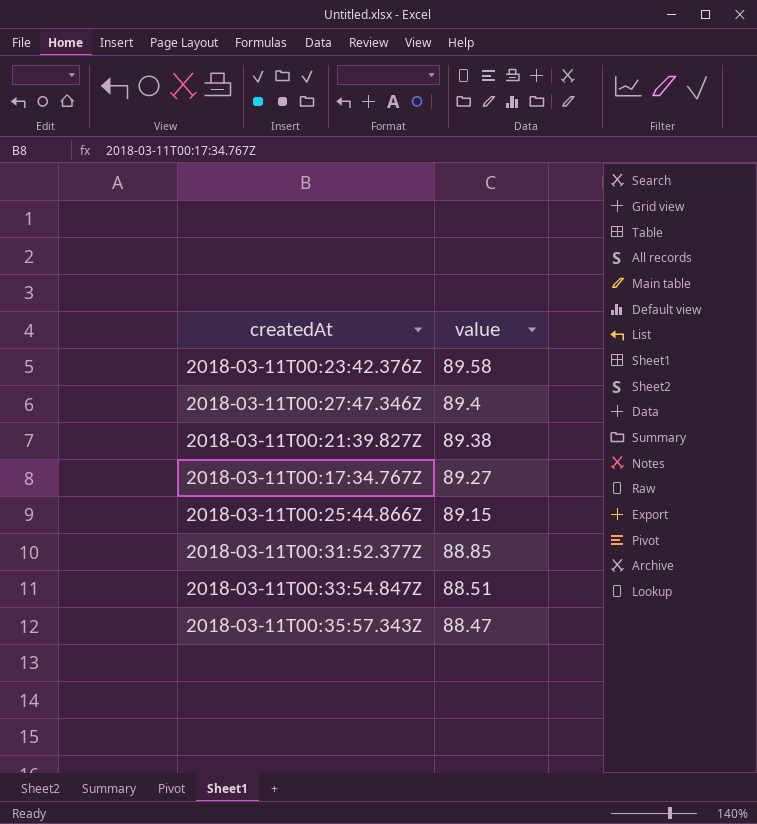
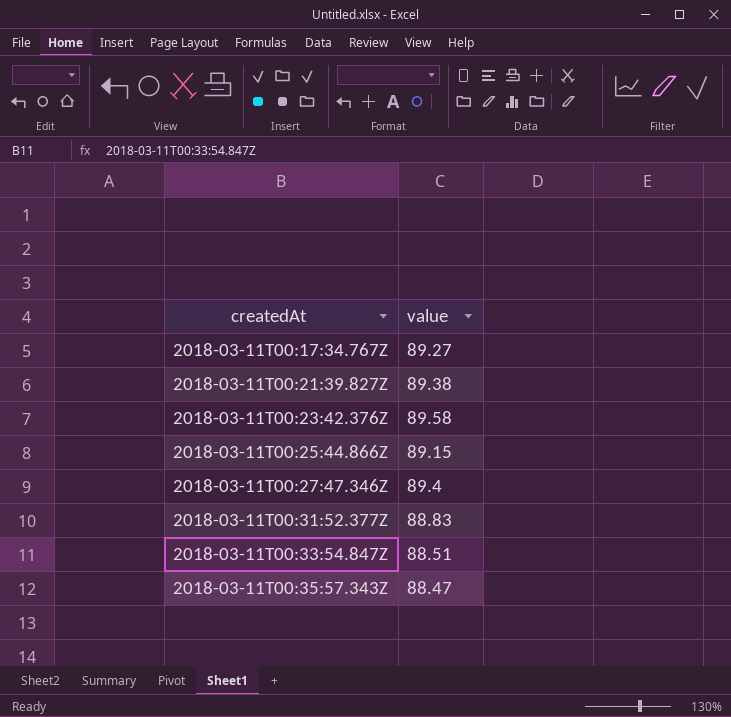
row order: value descending -> createdAt ascending
2018-03-11T00:31:52.377Z | value: 88.85 -> 88.83

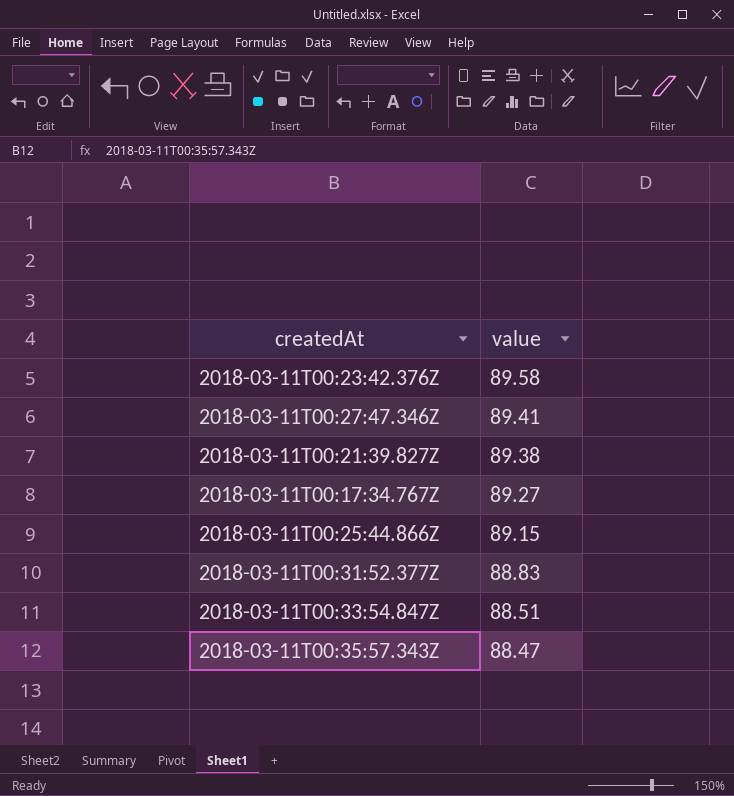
row order: createdAt ascending -> value descending
2018-03-11T00:27:47.346Z | value: 89.4 -> 89.41

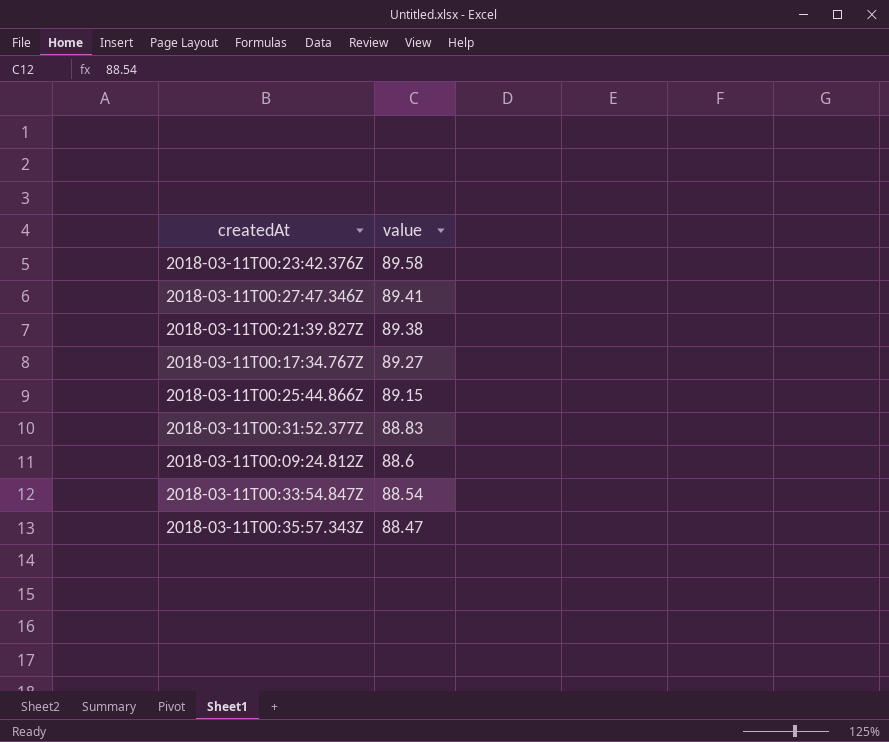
row 2018-03-11T00:09:24.812Z: none -> 88.6
2018-03-11T00:33:54.847Z | value: 88.51 -> 88.54

